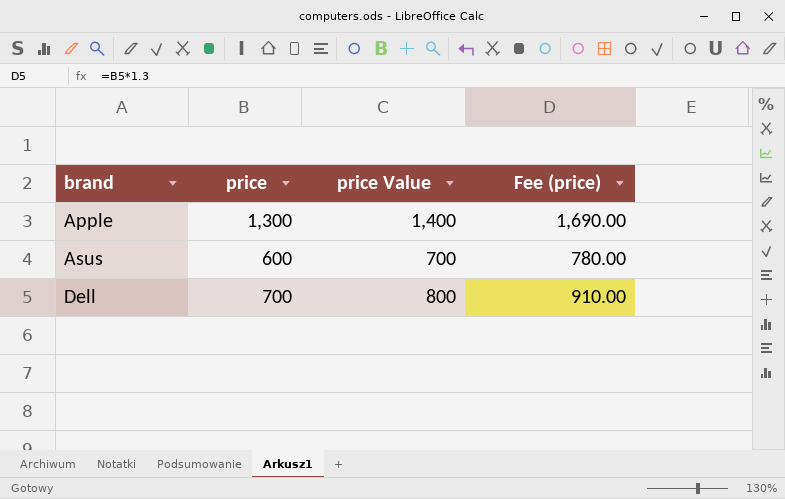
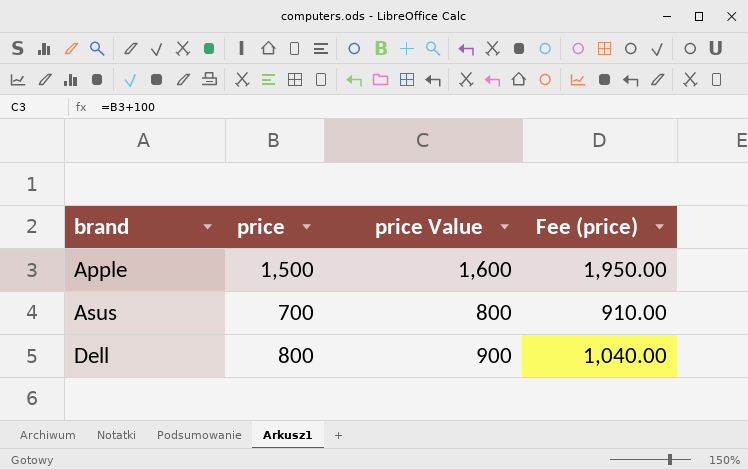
Apple | price: 1,300 -> 1,500
Apple | price Value: 1,400 -> 1,600
Apple | Fee (price): 1,690.00 -> 1,950.00
Asus | price: 600 -> 700
Asus | price Value: 700 -> 800
Asus | Fee (price): 780.00 -> 910.00
Dell | price: 700 -> 800
Dell | price Value: 800 -> 900
Dell | Fee (price): 910.00 -> 1,040.00

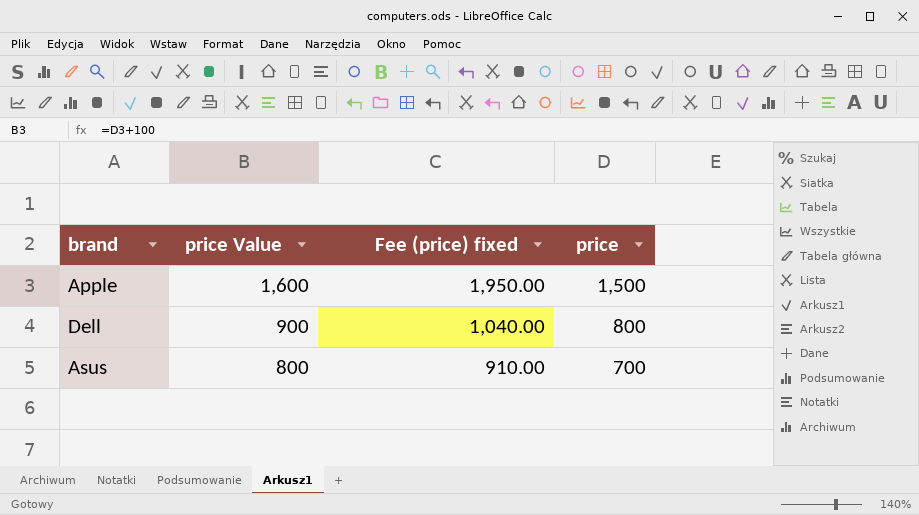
row order: brand ascending -> price Value descending
column name: Fee (price) -> Fee (price) fixed
column price | position: 2 -> 4

